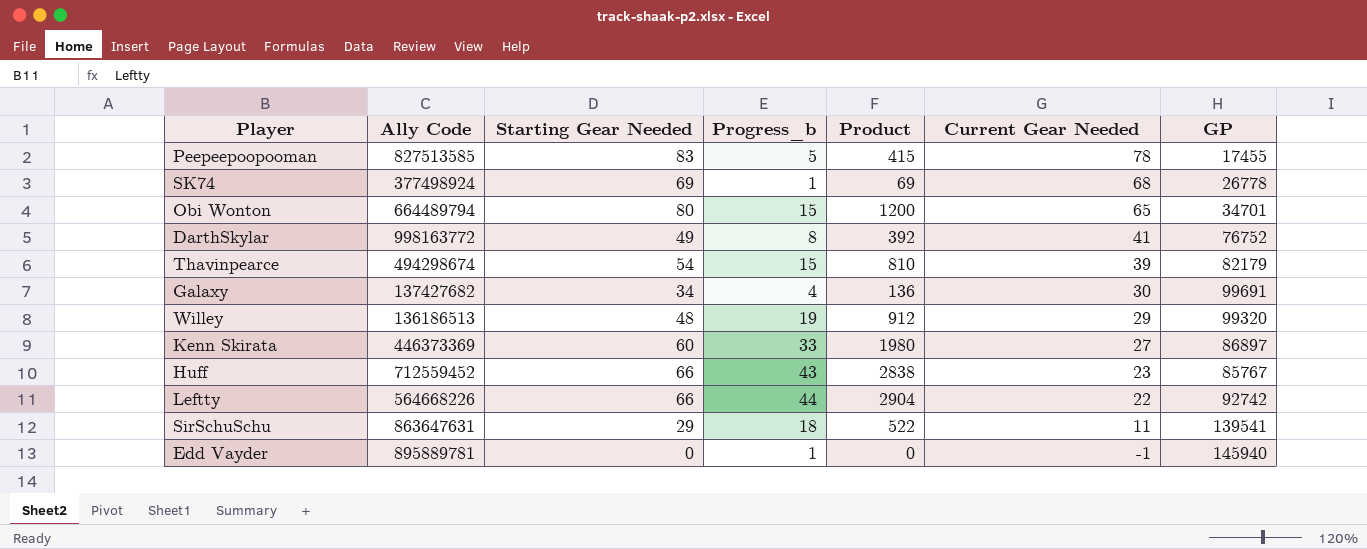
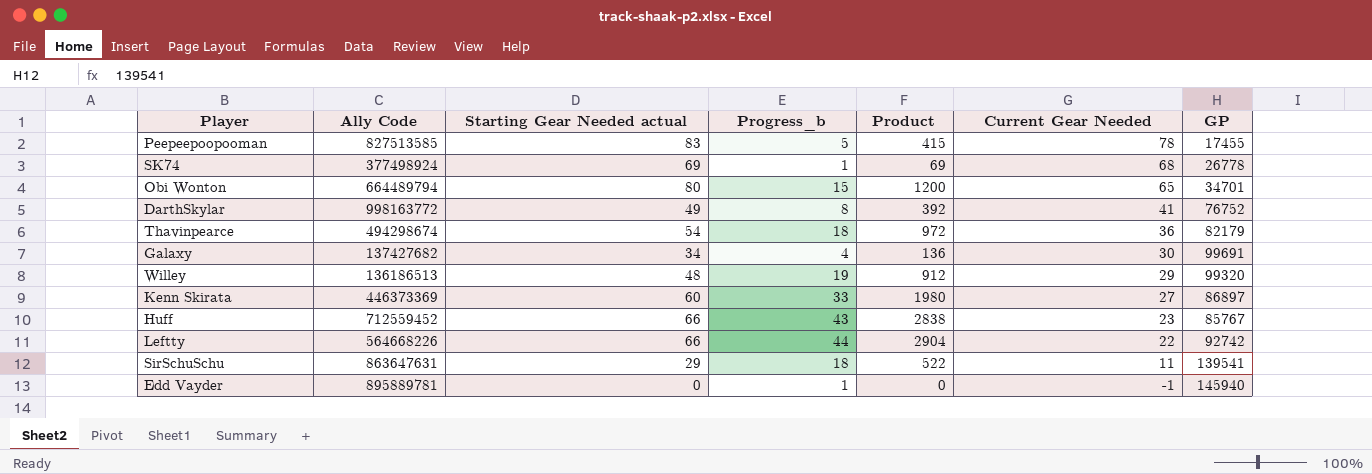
column name: Starting Gear Needed -> Starting Gear Needed actual
Thavinpearce | Progress_b: 15 -> 18
Thavinpearce | Product: 810 -> 972
Thavinpearce | Current Gear Needed: 39 -> 36

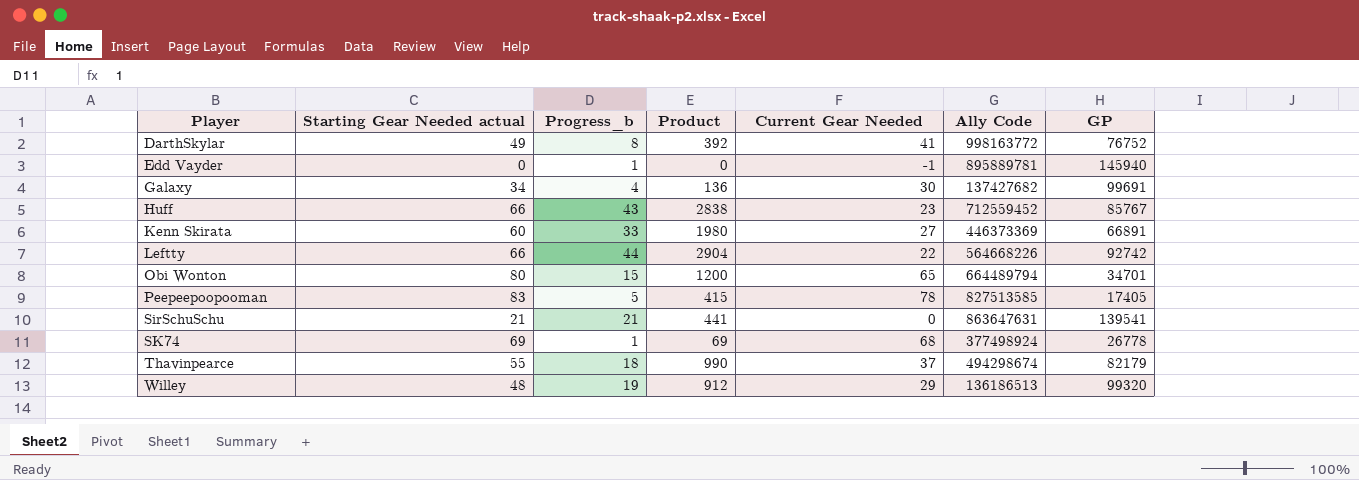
row order: Current Gear Needed descending -> Player ascending
column Ally Code | position: 2 -> 6
Kenn Skirata | GP: 86897 -> 66891
Peepeepoopooman | GP: 17455 -> 17405
SirSchuSchu | Starting Gear Needed actual: 29 -> 21
SirSchuSchu | Progress_b: 18 -> 21
SirSchuSchu | Product: 522 -> 441
SirSchuSchu | Current Gear Needed: 11 -> 0
Thavinpearce | Starting Gear Needed actual: 54 -> 55
Thavinpearce | Product: 972 -> 990
Thavinpearce | Current Gear Needed: 36 -> 37

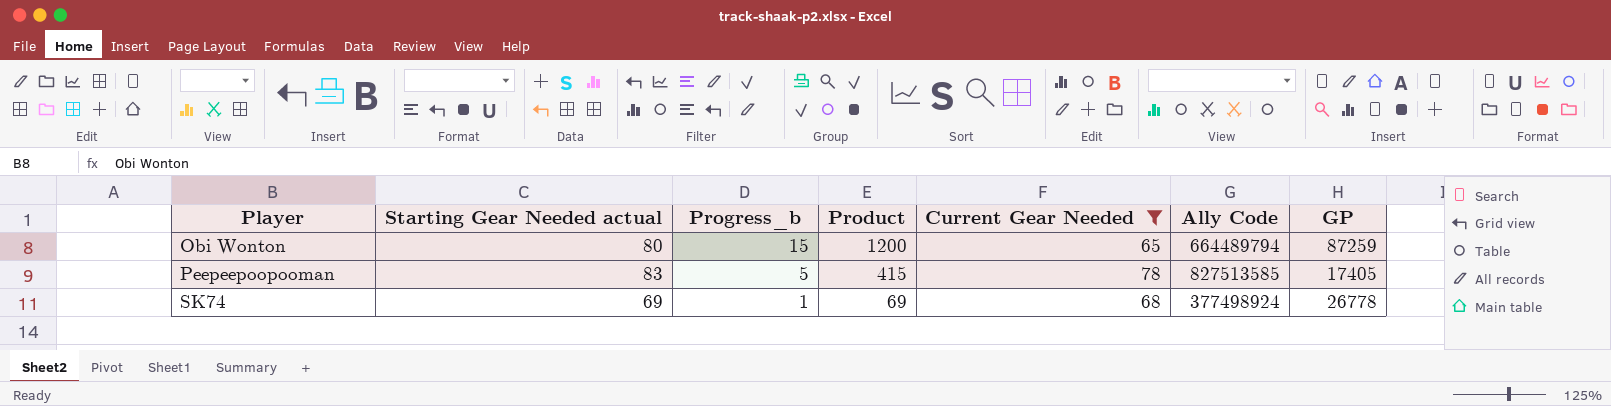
filter: none -> Current Gear Needed >= 65
Obi Wonton | GP: 34701 -> 87259

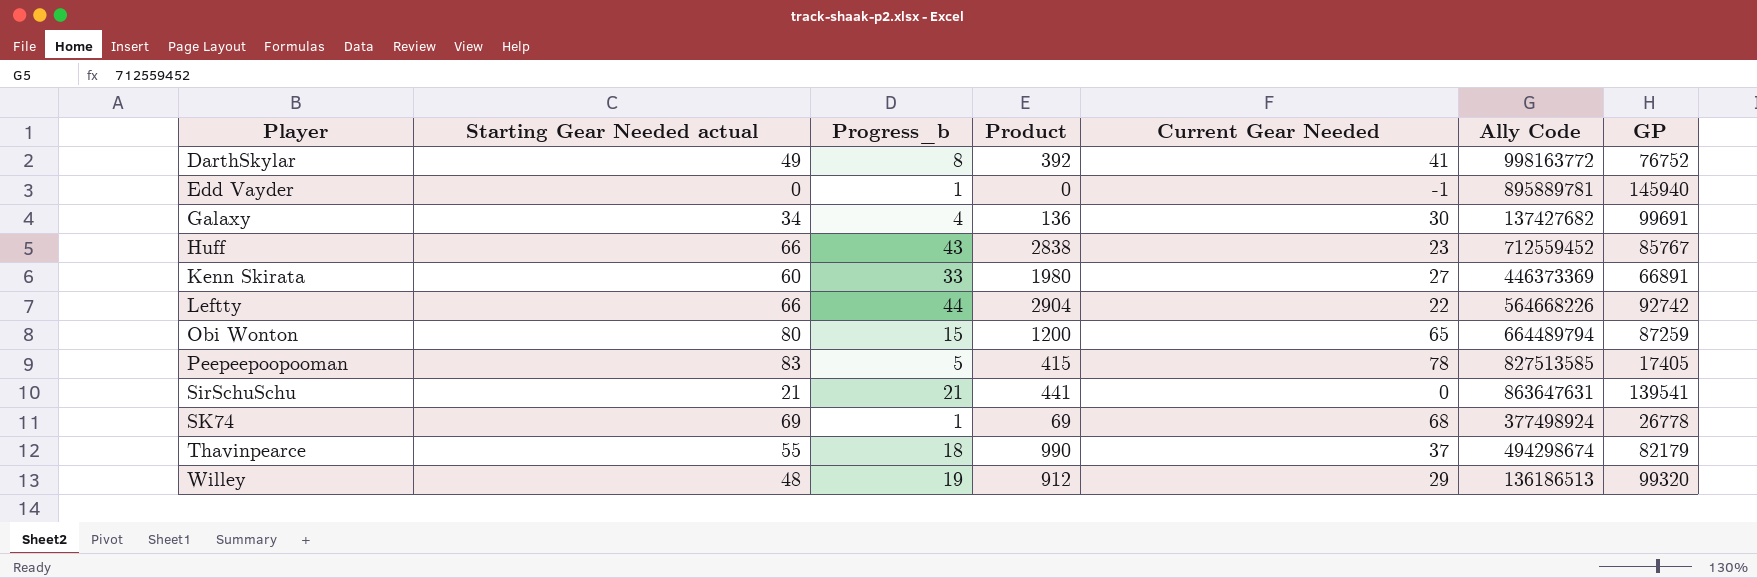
filter: Current Gear Needed >= 65 -> none

